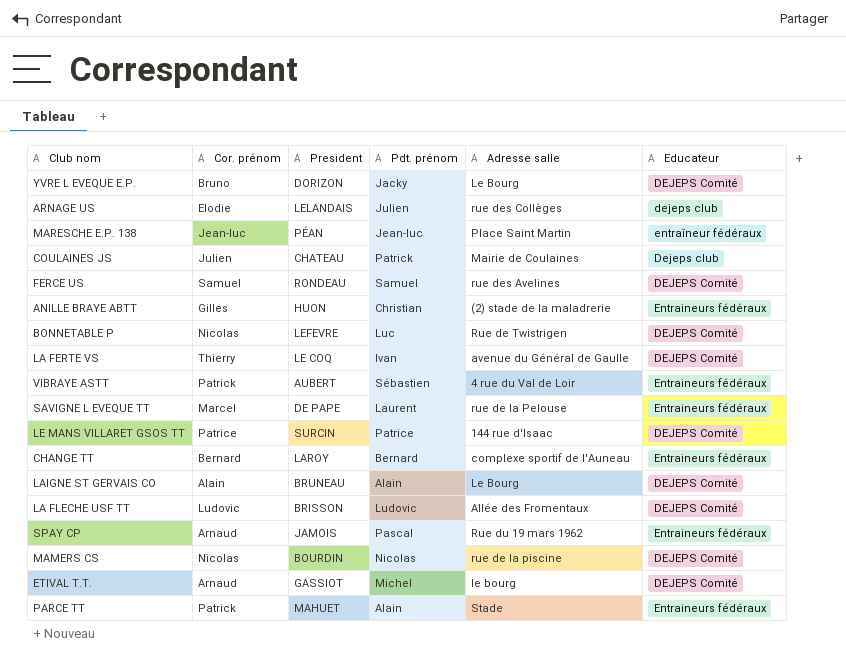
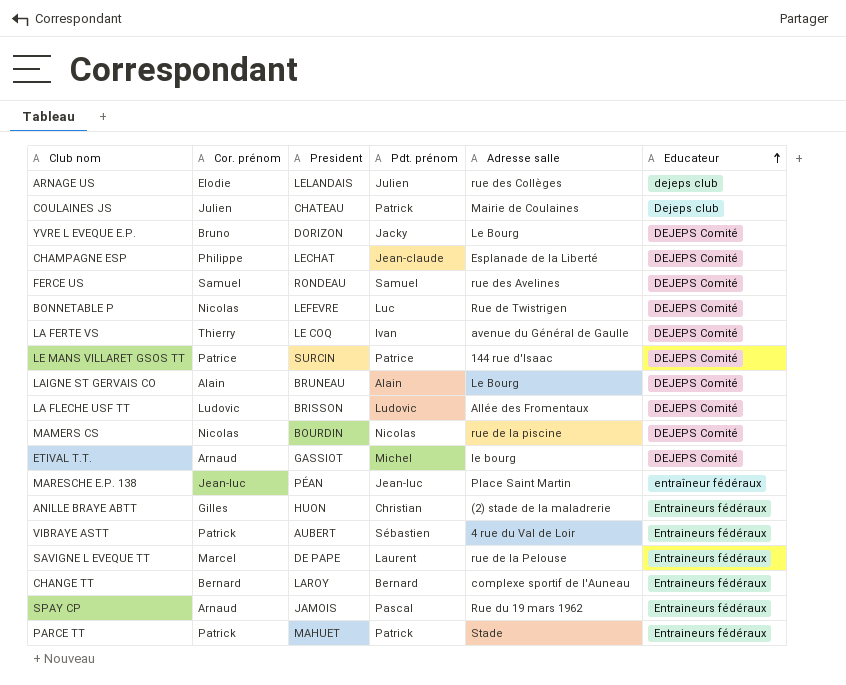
row order: none -> Educateur ascending
row CHAMPAGNE ESP: none -> Philippe | LECHAT | Jean-claude | Esplanade de la Liberté | DEJEPS Comité
PARCE TT | Pdt. prénom: Alain -> Patrick

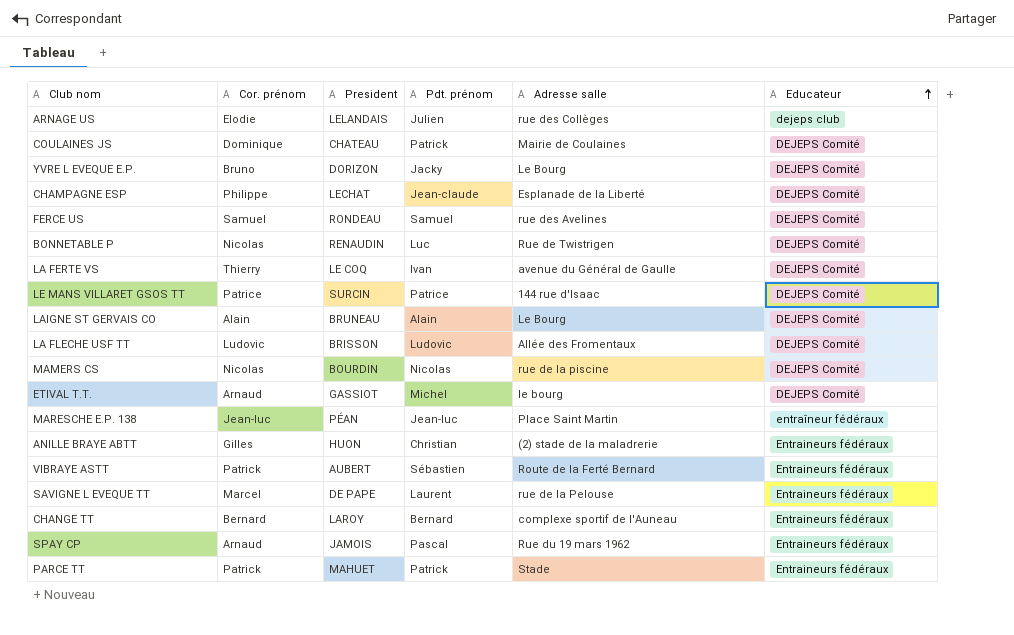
COULAINES JS | Cor. prénom: Julien -> Dominique
COULAINES JS | Educateur: Dejeps club -> DEJEPS Comité
BONNETABLE P | President: LEFEVRE -> RENAUDIN
VIBRAYE ASTT | Adresse salle: 4 rue du Val de Loir -> Route de la Ferté Bernard

